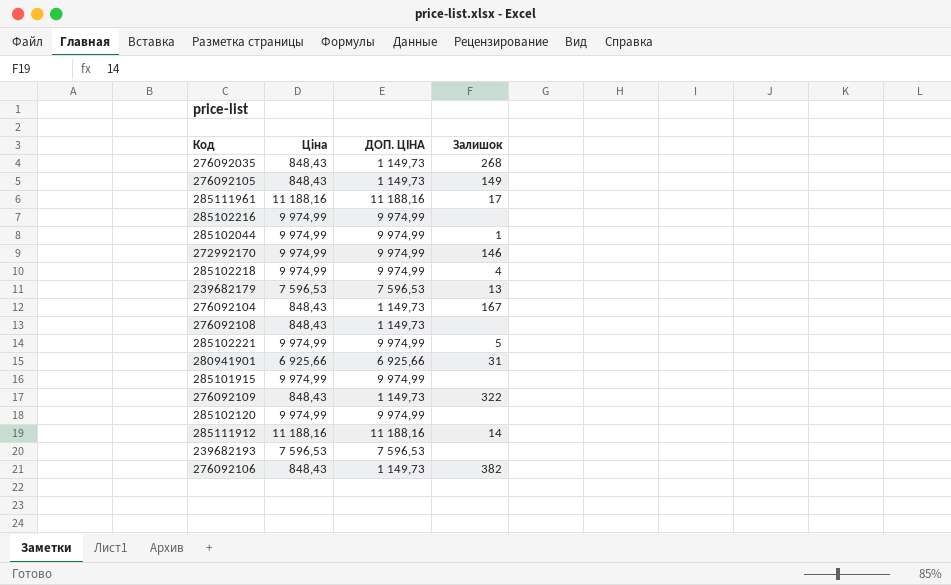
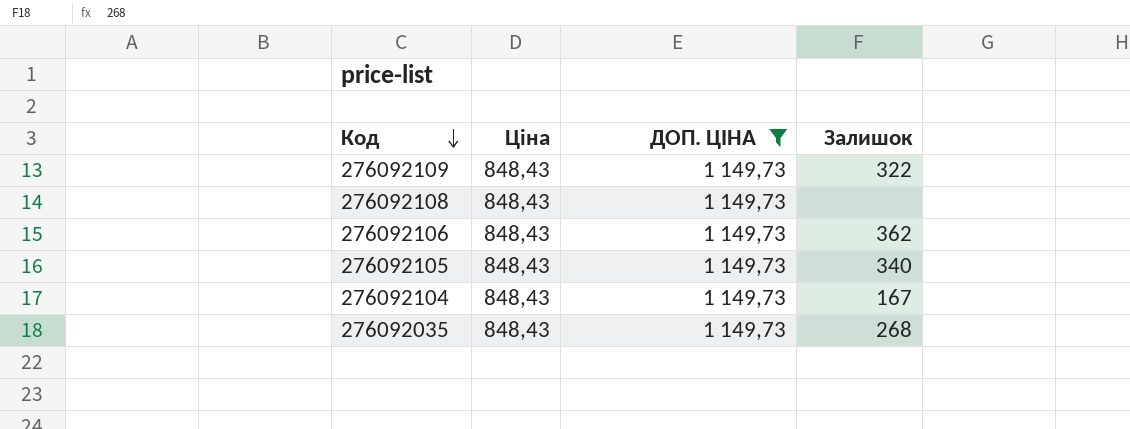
filter: none -> ДОП. ЦІНА = 1 149,73
row order: none -> Код descending
276092106 | Залишок: 382 -> 362
276092105 | Залишок: 149 -> 340

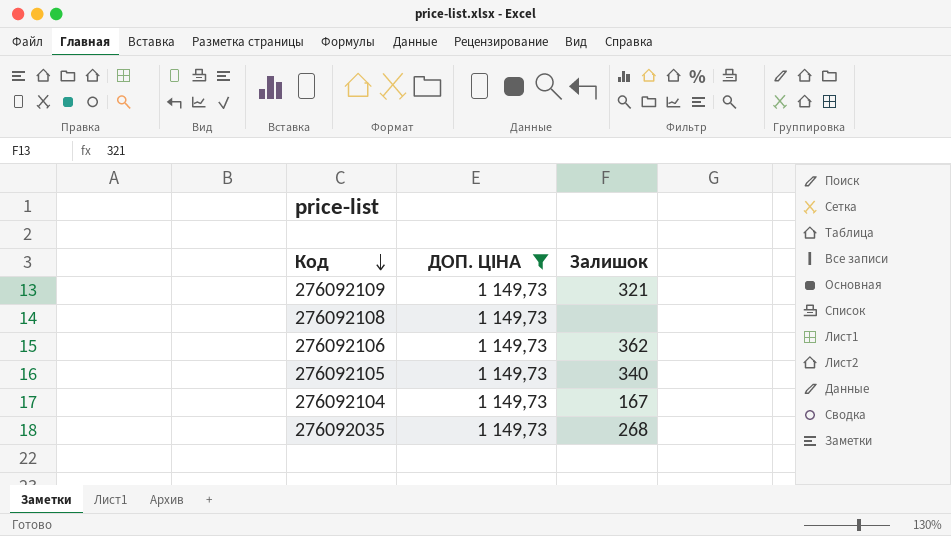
column Ціна | position: 2 -> none
276092109 | Залишок: 322 -> 321

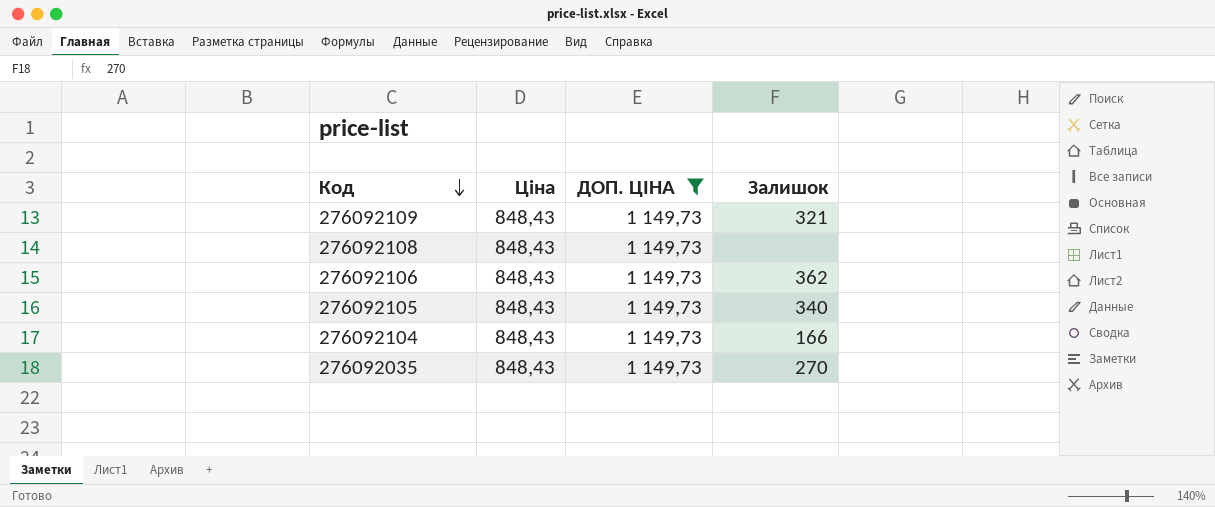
column Ціна | position: none -> 2
276092104 | Залишок: 167 -> 166
276092035 | Залишок: 268 -> 270

